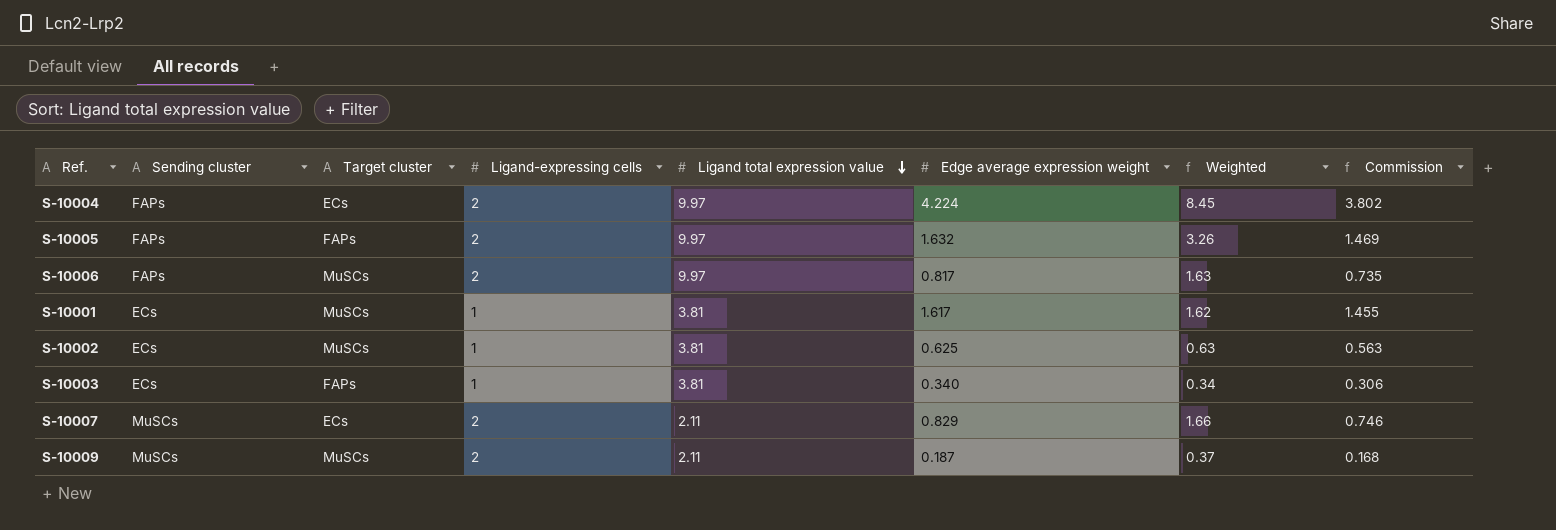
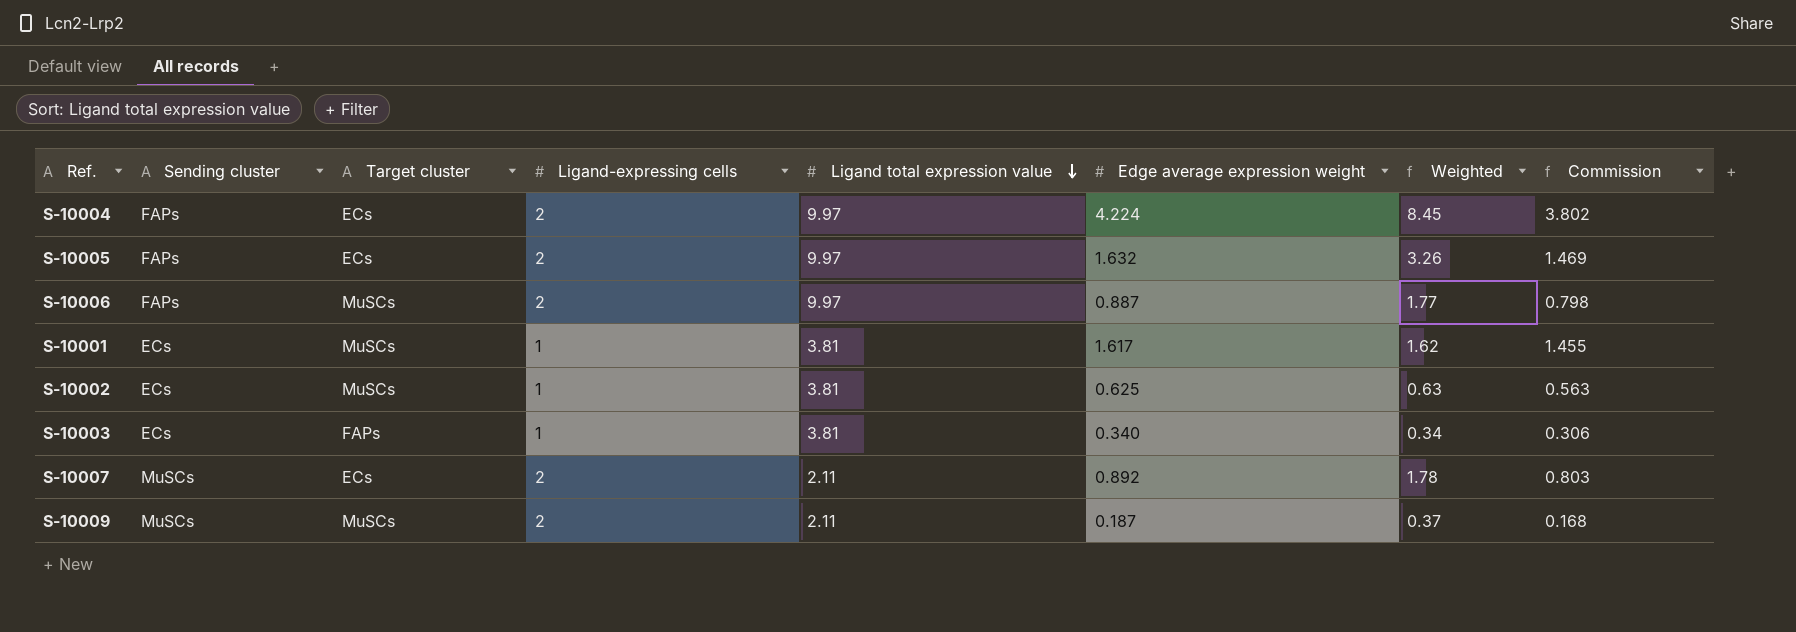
S-10005 | Target cluster: FAPs -> ECs
S-10006 | Edge average expression weight: 0.817 -> 0.887
S-10006 | Weighted: 1.63 -> 1.77
S-10006 | Commission: 0.735 -> 0.798
S-10007 | Edge average expression weight: 0.829 -> 0.892
S-10007 | Weighted: 1.66 -> 1.78
S-10007 | Commission: 0.746 -> 0.803

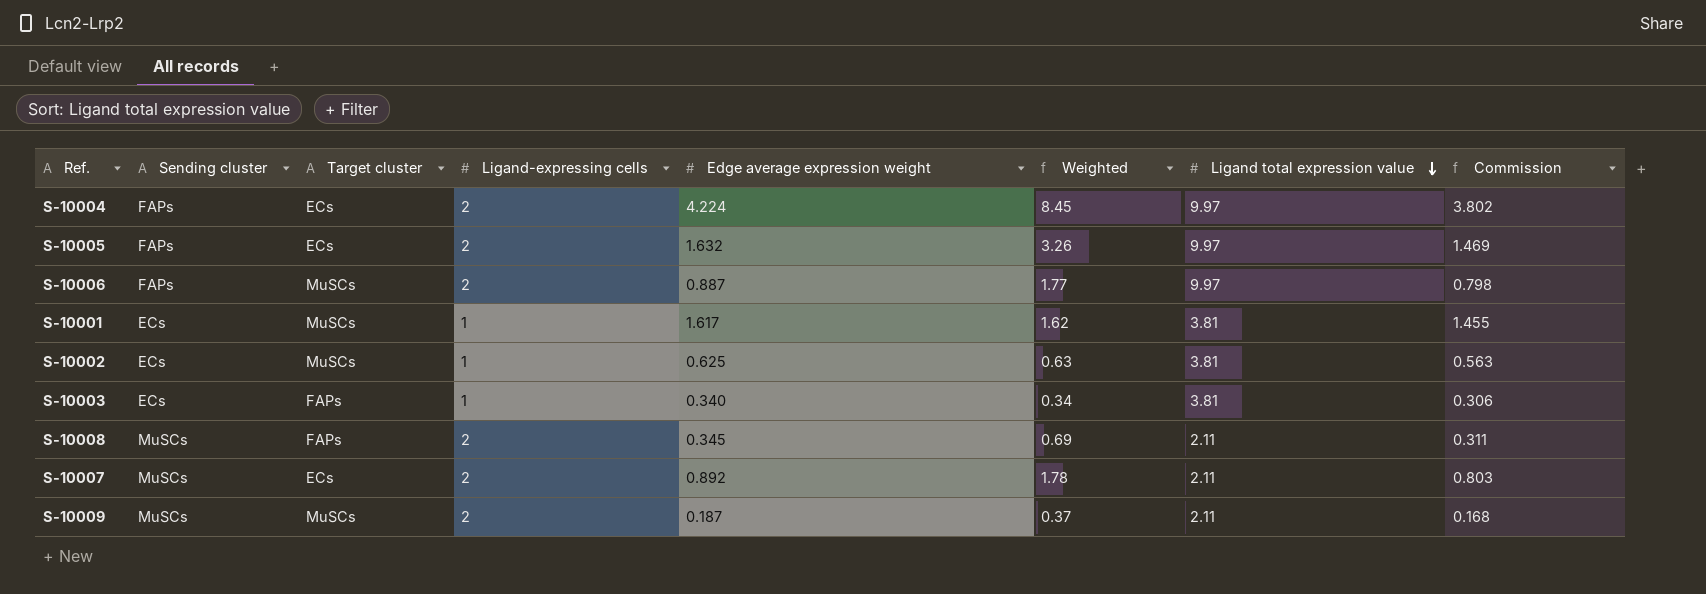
column Ligand total expression value | position: 5 -> 7
row S-10008: none -> MuSCs | FAPs | 2 | 0.345 | 0.69 | 2.11 | 0.311

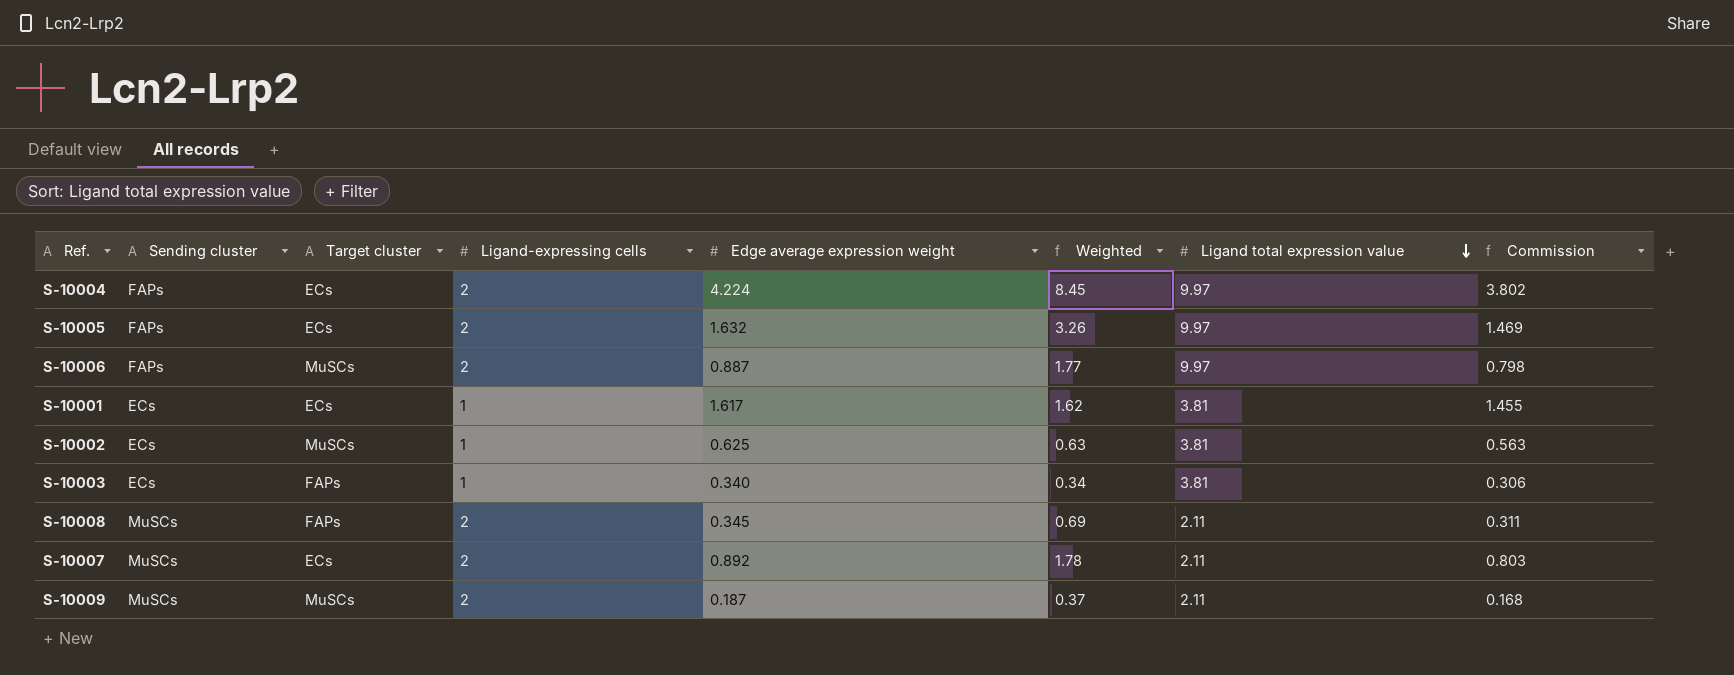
S-10001 | Target cluster: MuSCs -> ECs

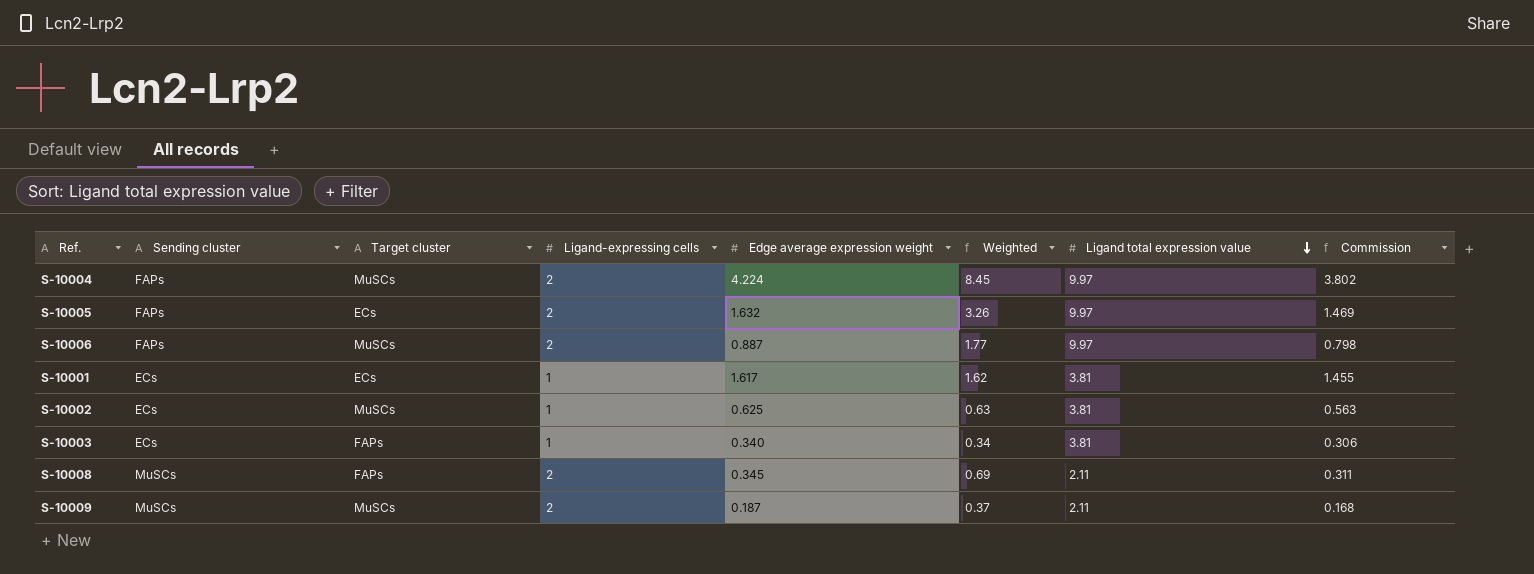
row S-10007: MuSCs | ECs | 2 | 0.892 | 1.78 | 2.11 | 0.803 -> none
S-10004 | Target cluster: ECs -> MuSCs

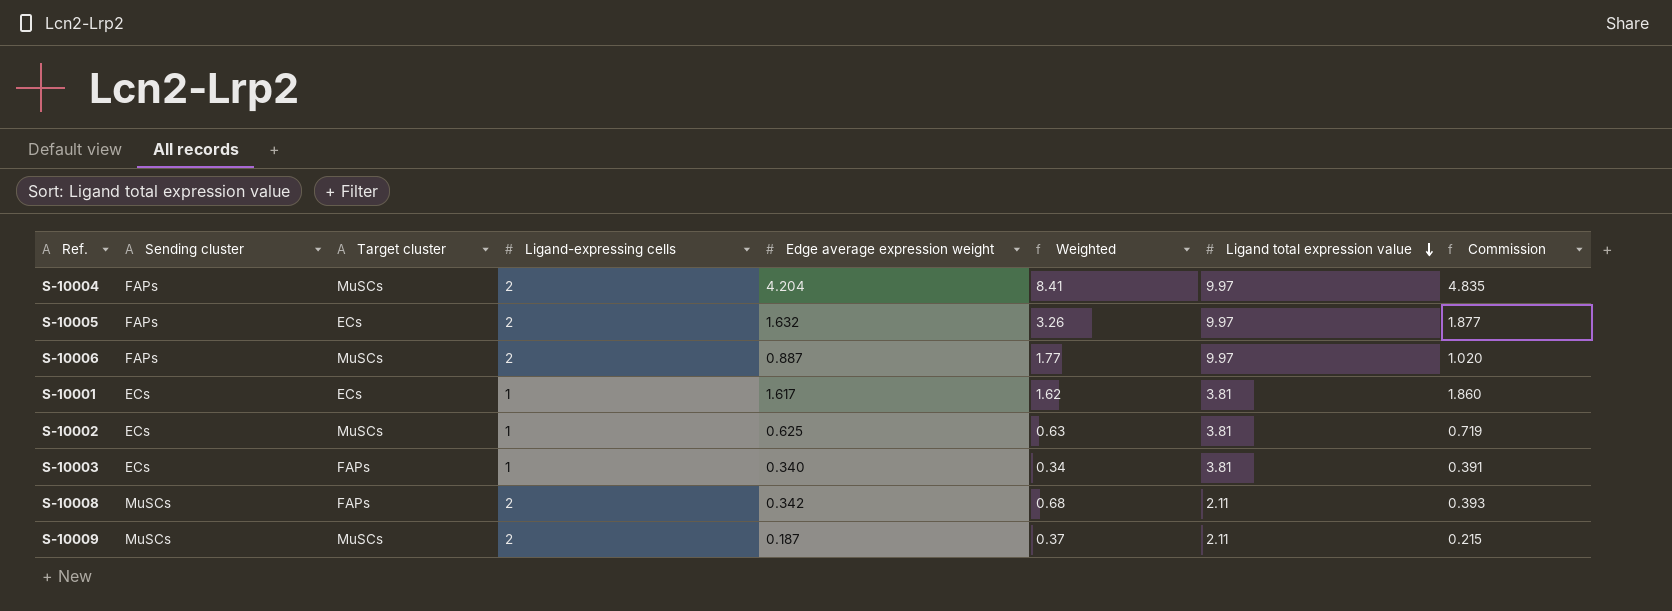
column Commission | formula: [Edge average expression weight] * 0.9 -> [Edge average expression weight] * 1.15
S-10004 | Edge average expression weight: 4.224 -> 4.204
S-10004 | Weighted: 8.45 -> 8.41
S-10008 | Edge average expression weight: 0.345 -> 0.342
S-10008 | Weighted: 0.69 -> 0.68

